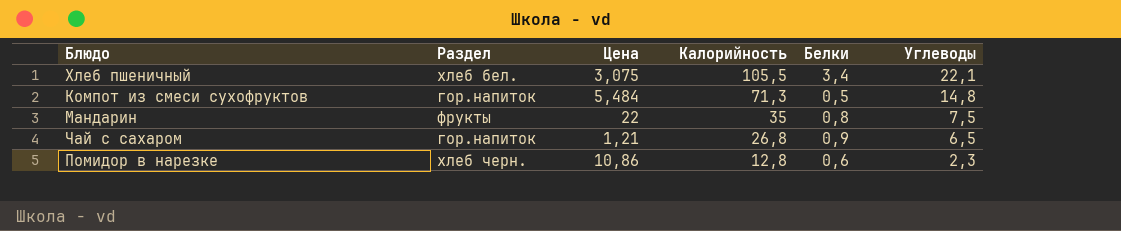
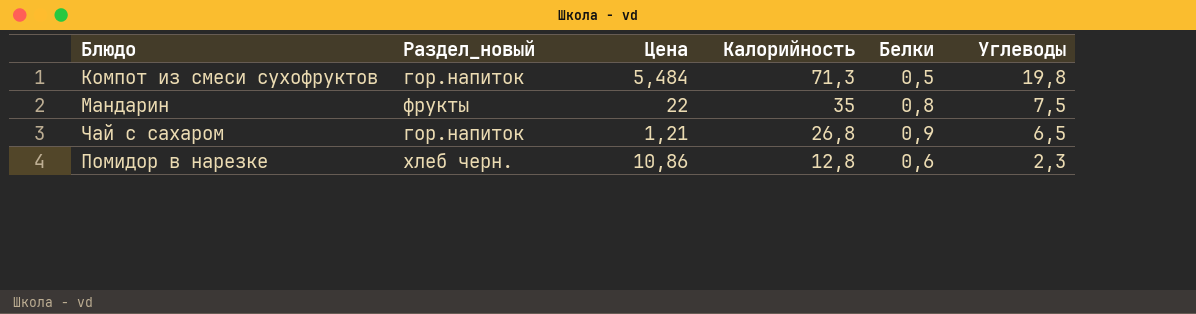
column name: Раздел -> Раздел_новый
row Хлеб пшеничный: хлеб бел. | 3,075 | 105,5 | 3,4 | 22,1 -> none
Компот из смеси сухофруктов | Углеводы: 14,8 -> 19,8

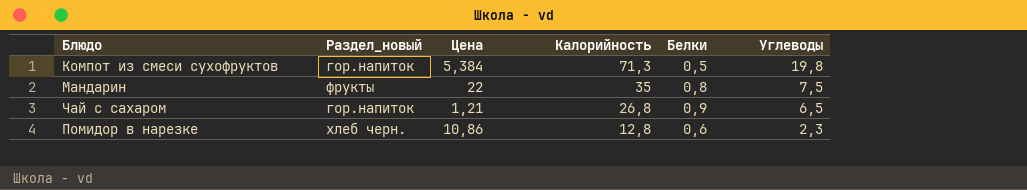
Компот из смеси сухофруктов | Цена: 5,484 -> 5,384

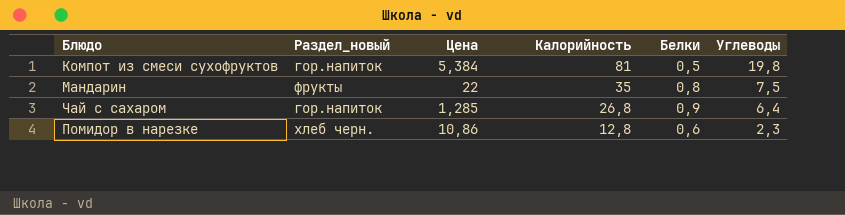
Компот из смеси сухофруктов | Калорийность: 71,3 -> 81
Чай с сахаром | Цена: 1,21 -> 1,285
Чай с сахаром | Углеводы: 6,5 -> 6,4

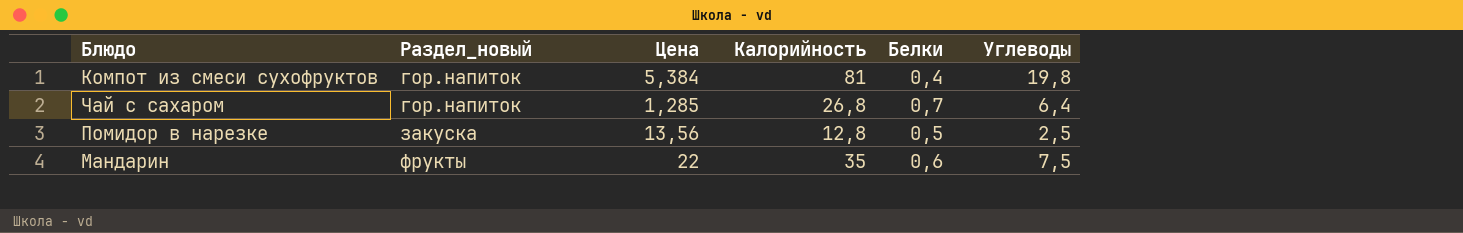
row order: Калорийность descending -> Раздел_новый ascending
Компот из смеси сухофруктов | Белки: 0,5 -> 0,4
Чай с сахаром | Белки: 0,9 -> 0,7
Помидор в нарезке | Раздел_новый: хлеб черн. -> закуска
Помидор в нарезке | Цена: 10,86 -> 13,56
Помидор в нарезке | Белки: 0,6 -> 0,5
Помидор в нарезке | Углеводы: 2,3 -> 2,5
Мандарин | Белки: 0,8 -> 0,6

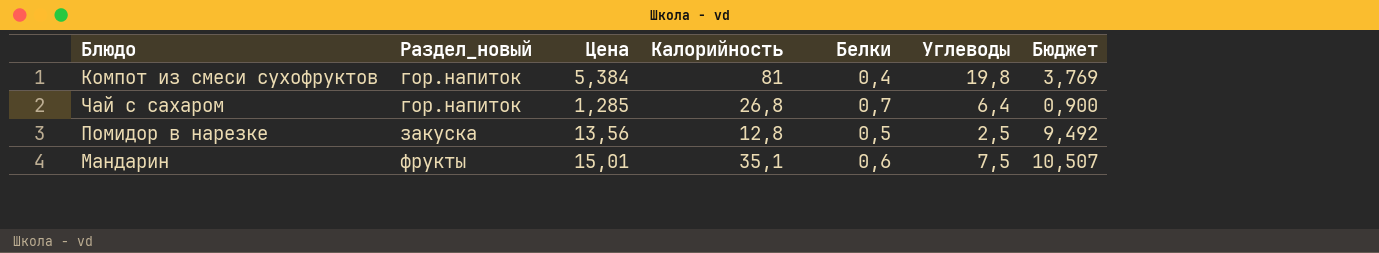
column Бюджет | formula: none -> [Цена] * 0,7
Мандарин | Цена: 22 -> 15,01
Мандарин | Калорийность: 35 -> 35,1

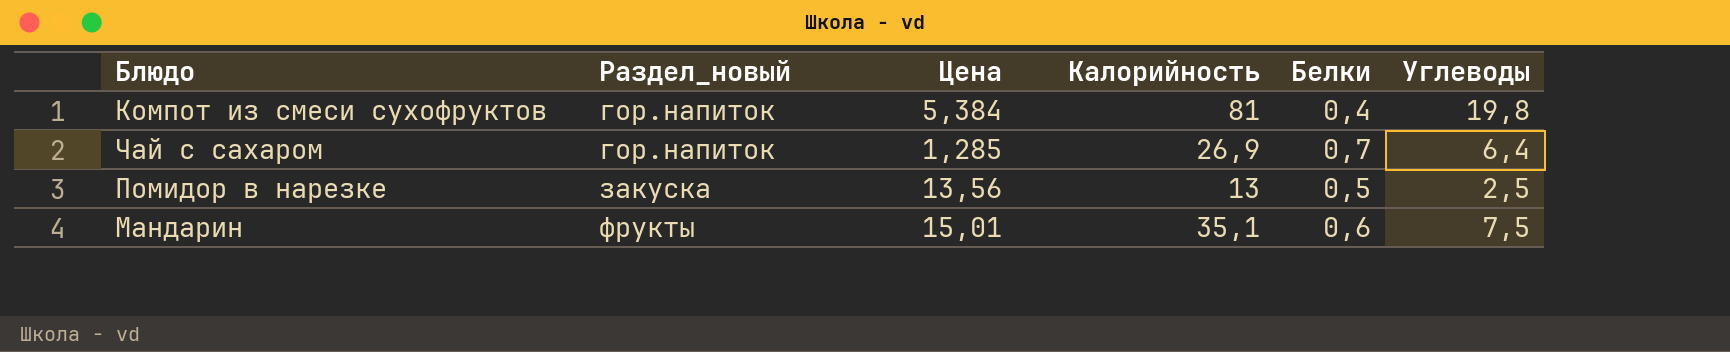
column Бюджет | formula: [Цена] * 0,7 -> none
Чай с сахаром | Калорийность: 26,8 -> 26,9
Помидор в нарезке | Калорийность: 12,8 -> 13

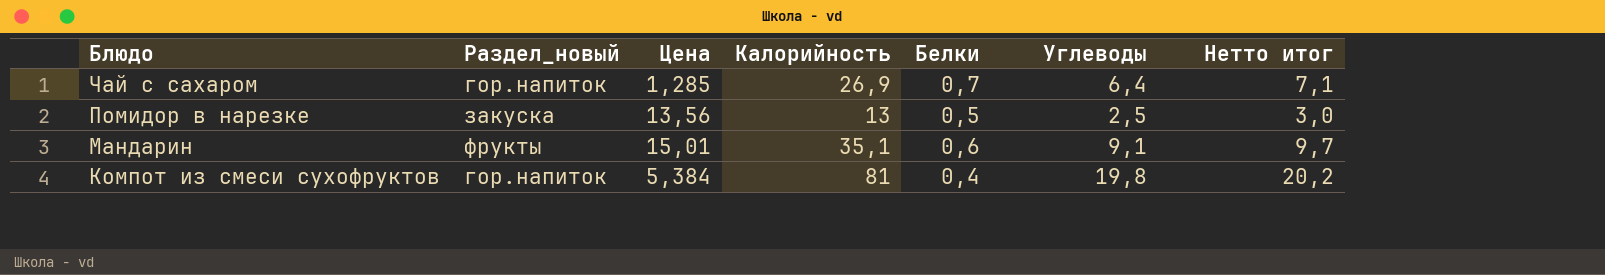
row order: Раздел_новый ascending -> Блюдо descending
column Нетто итог | formula: none -> [Белки] + [Углеводы]
Мандарин | Углеводы: 7,5 -> 9,1

